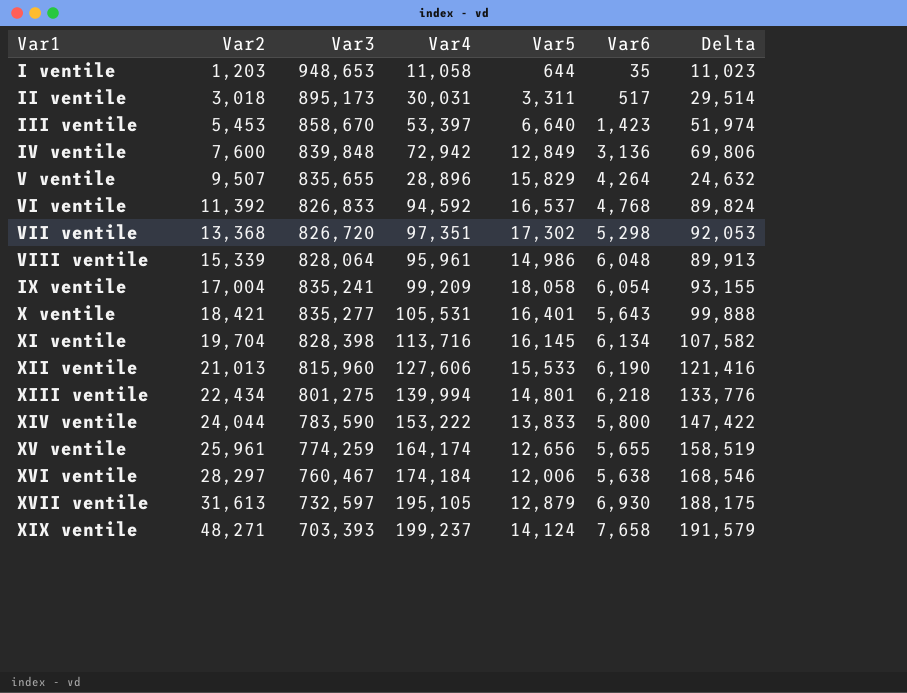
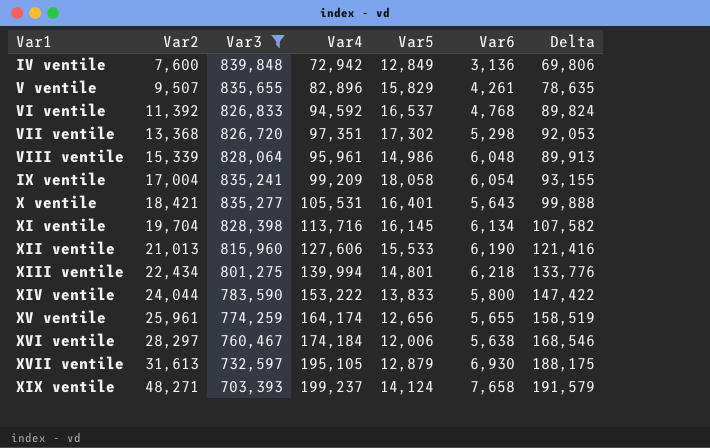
filter: none -> Var3 <= 839,848
V ventile | Var4: 28,896 -> 82,896
V ventile | Var6: 4,264 -> 4,261
V ventile | Delta: 24,632 -> 78,635

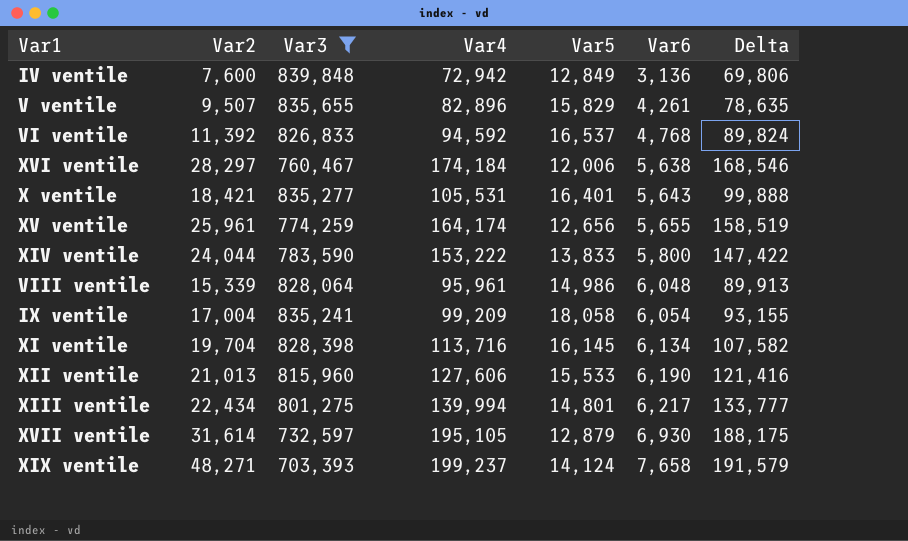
row order: Var2 ascending -> Var6 ascending
row VII ventile: 13,368 | 826,720 | 97,351 | 17,302 | 5,298 | 92,053 -> none
XIII ventile | Var6: 6,218 -> 6,217
XIII ventile | Delta: 133,776 -> 133,777
XVII ventile | Var2: 31,613 -> 31,614

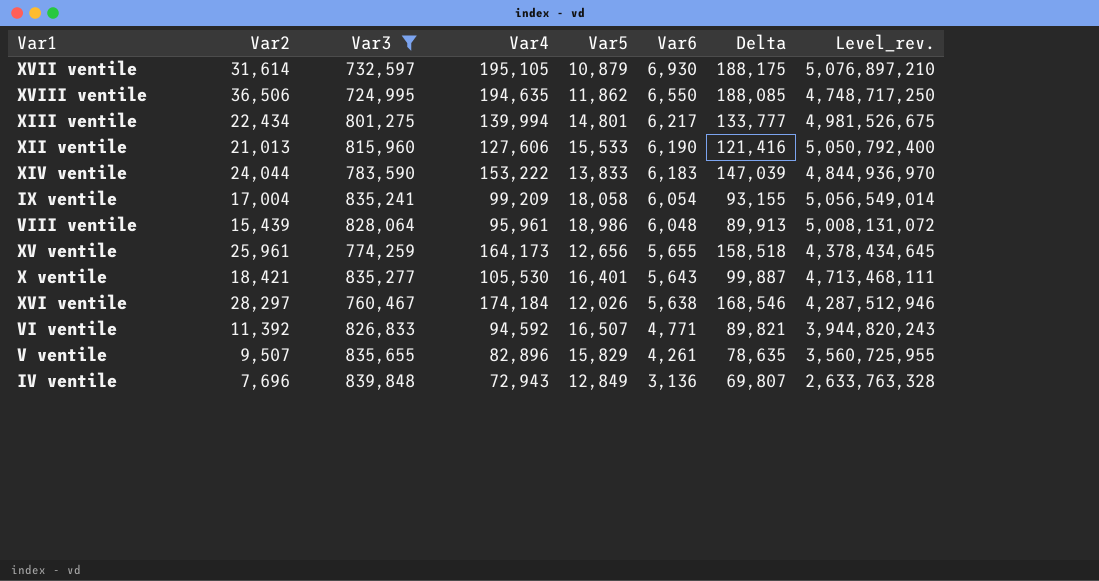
row order: Var6 ascending -> Var6 descending
column Level_rev. | formula: none -> [Var3] * [Var6]
row XI ventile: 19,704 | 828,398 | 113,716 | 16,145 | 6,134 | 107,582 -> none
row XIX ventile: 48,271 | 703,393 | 199,237 | 14,124 | 7,658 | 191,579 -> none
XVII ventile | Var5: 12,879 -> 10,879
row XVIII ventile: none -> 36,506 | 724,995 | 194,635 | 11,862 | 6,550 | 188,085 | 4,748,717,250
XIV ventile | Var6: 5,800 -> 6,183
XIV ventile | Delta: 147,422 -> 147,039
VIII ventile | Var2: 15,339 -> 15,439
VIII ventile | Var5: 14,986 -> 18,986
XV ventile | Var4: 164,174 -> 164,173
XV ventile | Delta: 158,519 -> 158,518
X ventile | Var4: 105,531 -> 105,530
X ventile | Delta: 99,888 -> 99,887
XVI ventile | Var5: 12,006 -> 12,026
VI ventile | Var5: 16,537 -> 16,507
VI ventile | Var6: 4,768 -> 4,771
VI ventile | Delta: 89,824 -> 89,821
IV ventile | Var2: 7,600 -> 7,696
IV ventile | Var4: 72,942 -> 72,943
IV ventile | Delta: 69,806 -> 69,807

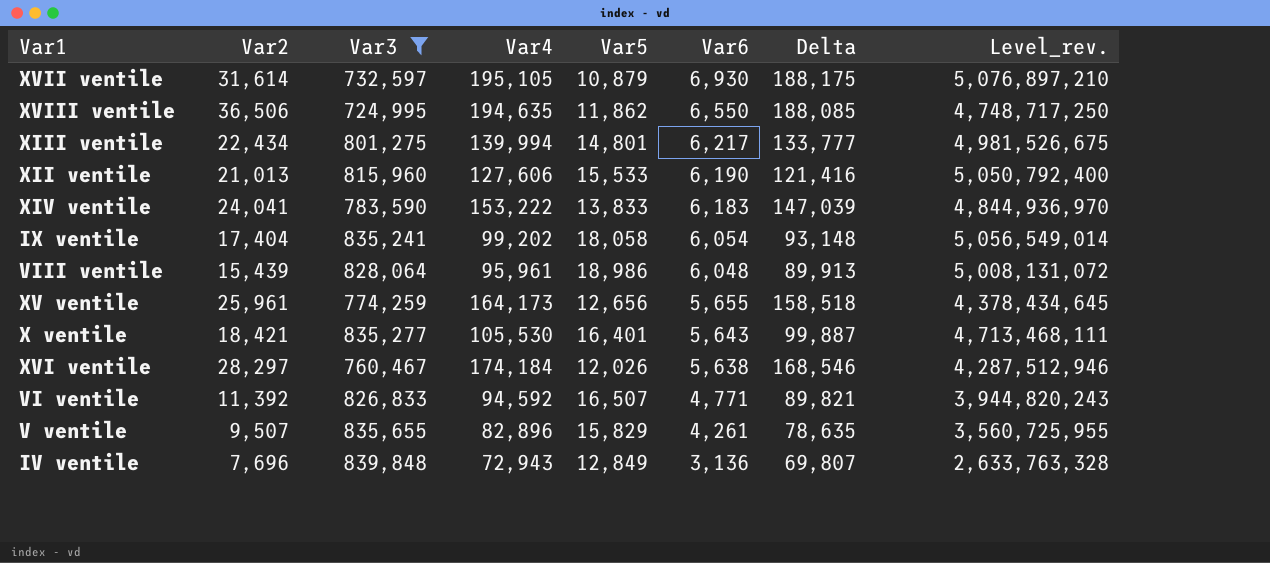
XIV ventile | Var2: 24,044 -> 24,041
IX ventile | Var2: 17,004 -> 17,404
IX ventile | Var4: 99,209 -> 99,202
IX ventile | Delta: 93,155 -> 93,148

